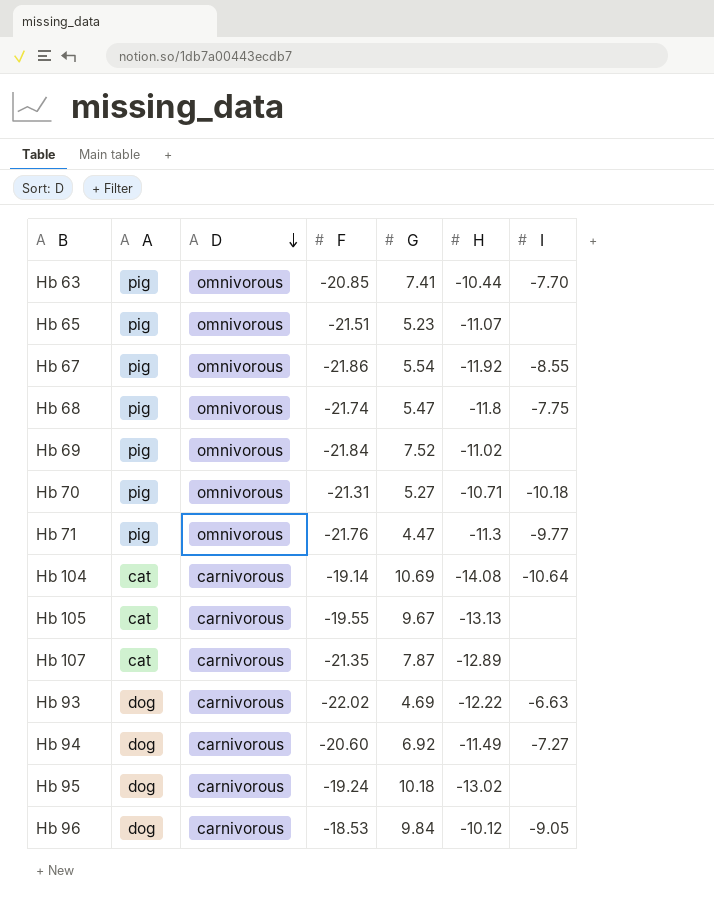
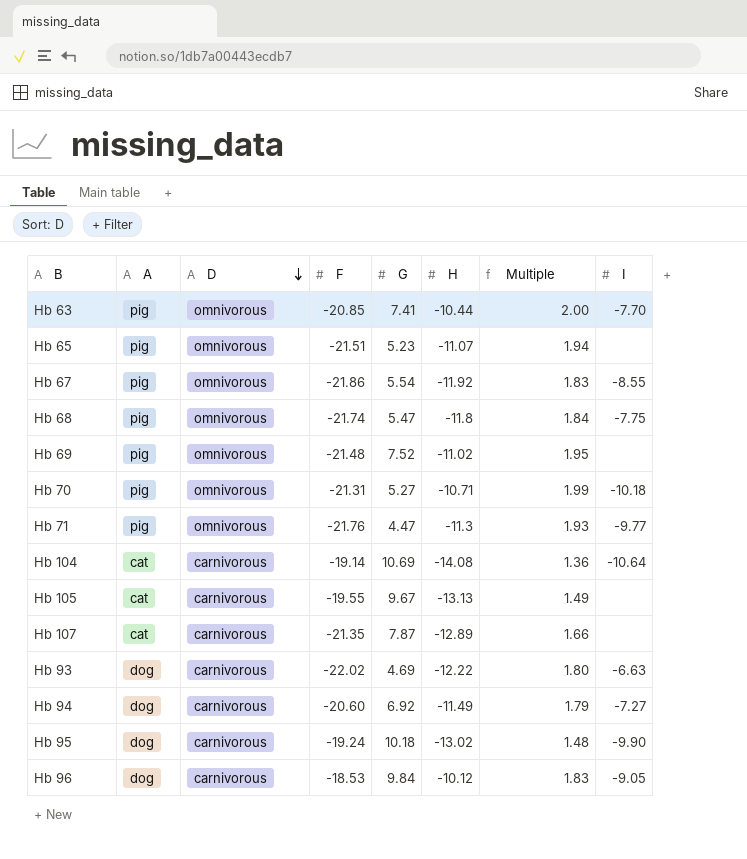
column Multiple | formula: none -> [F] / [H]
Hb 69 | F: -21.84 -> -21.48
Hb 95 | I: none -> -9.90

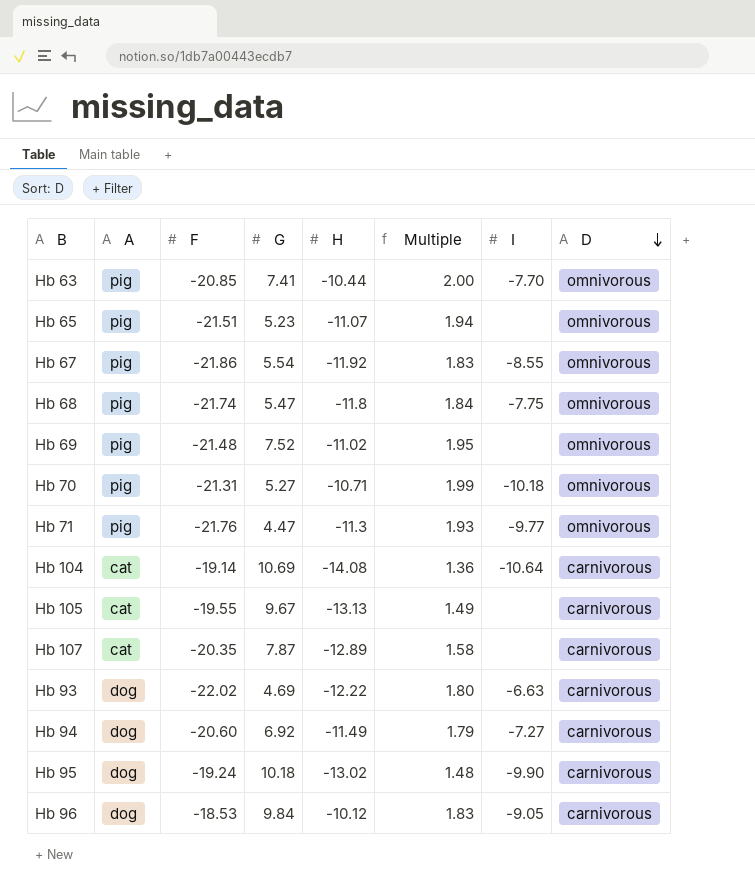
column D | position: 3 -> 8
Hb 107 | F: -21.35 -> -20.35
Hb 107 | Multiple: 1.66 -> 1.58

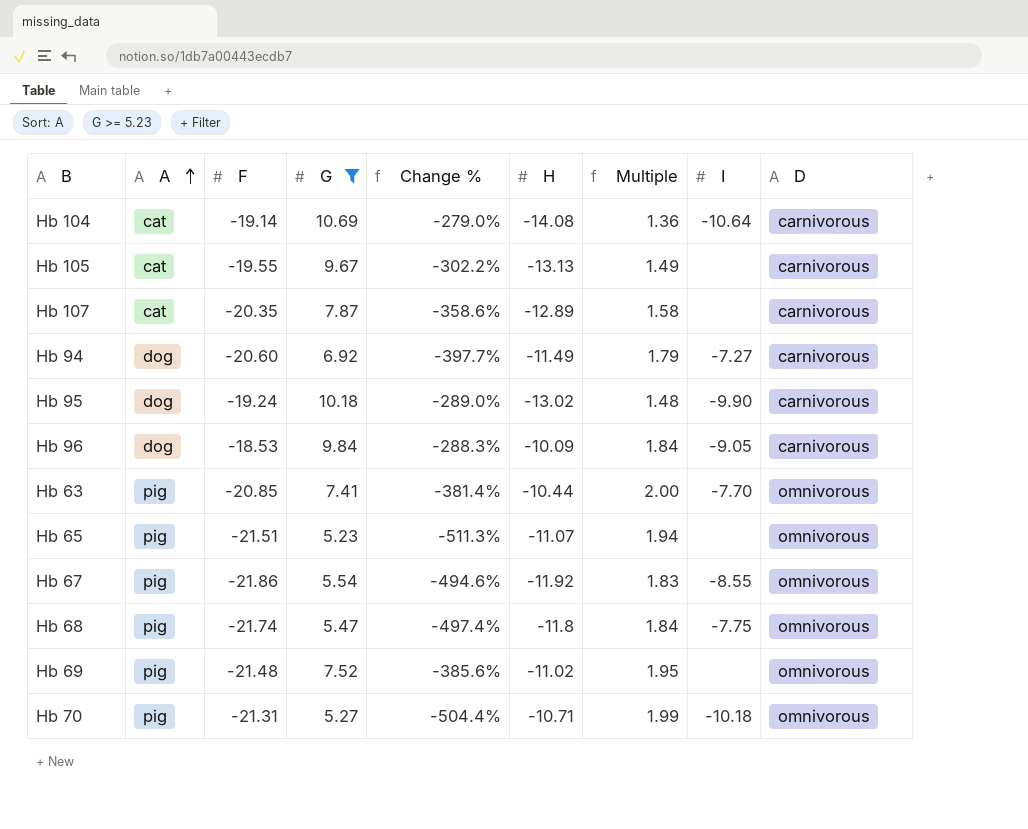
filter: none -> G >= 5.23
row order: D descending -> A ascending
column Change % | formula: none -> ([F] - [G]) / [G]
Hb 96 | H: -10.12 -> -10.09
Hb 96 | Multiple: 1.83 -> 1.84

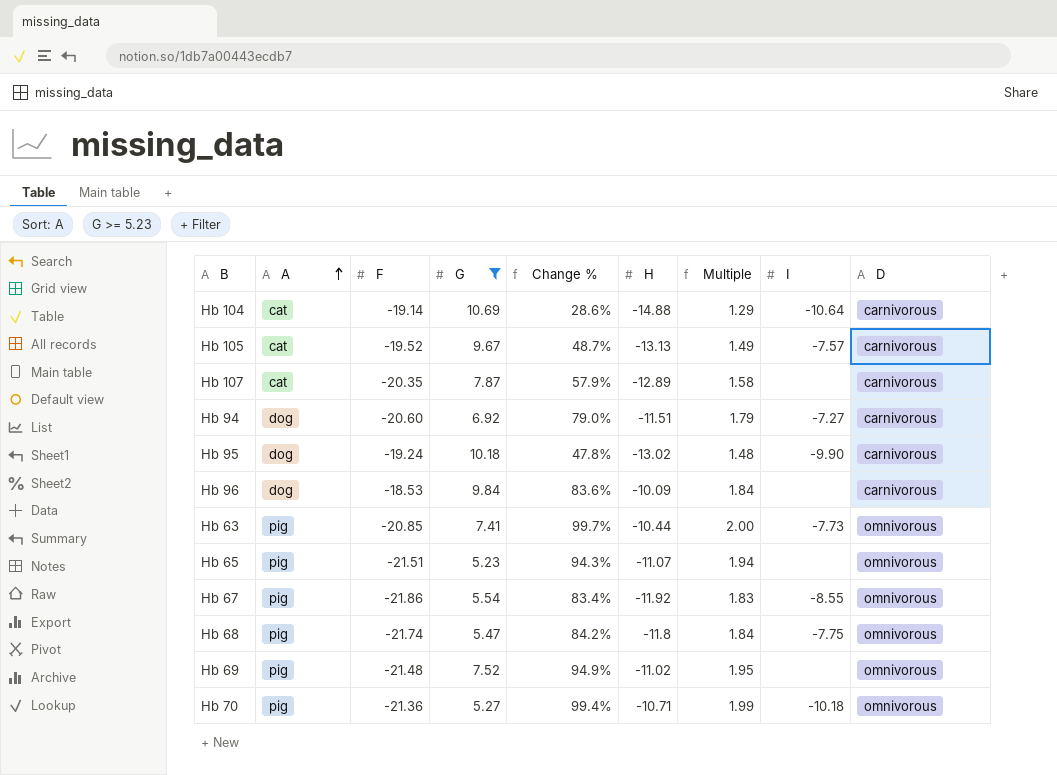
column Change % | formula: ([F] - [G]) / [G] -> ([F] - [H]) / [H]
Hb 104 | H: -14.08 -> -14.88
Hb 104 | Multiple: 1.36 -> 1.29
Hb 105 | F: -19.55 -> -19.52
Hb 105 | I: none -> -7.57
Hb 94 | H: -11.49 -> -11.51
Hb 96 | I: -9.05 -> none
Hb 63 | I: -7.70 -> -7.73
Hb 70 | F: -21.31 -> -21.36

